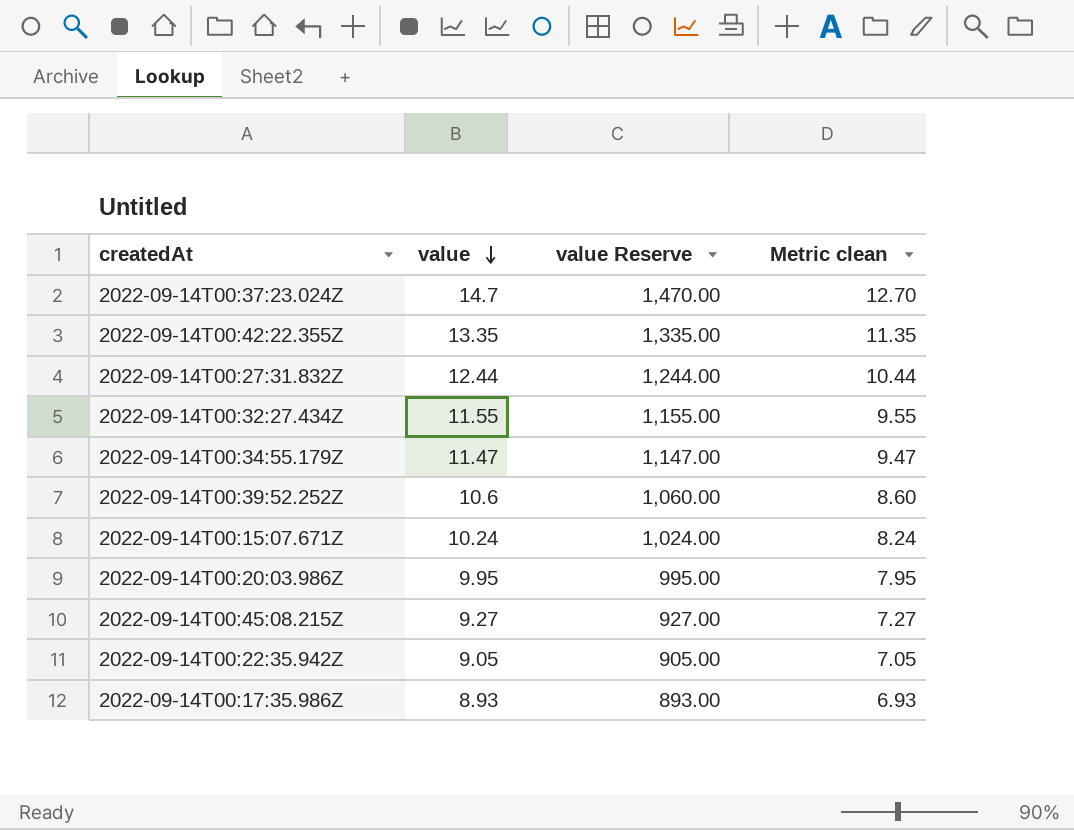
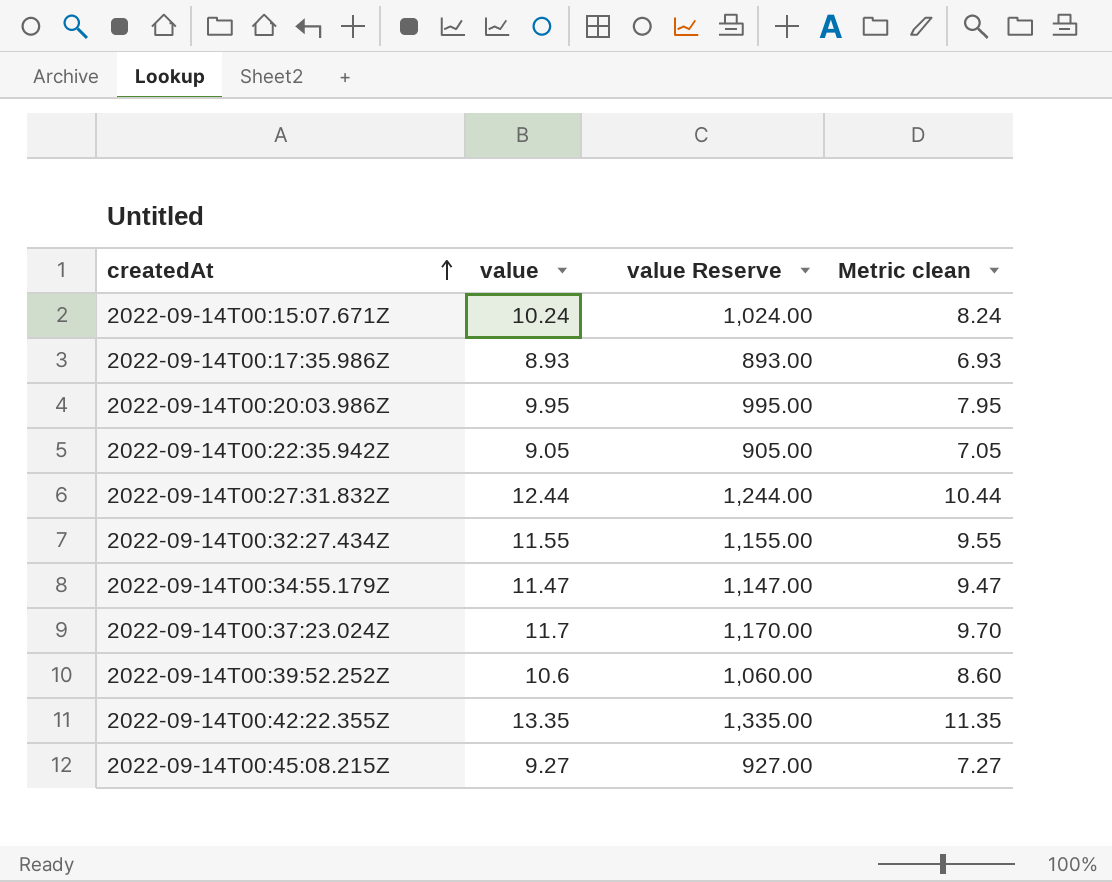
row order: value descending -> createdAt ascending
2022-09-14T00:37:23.024Z | value: 14.7 -> 11.7
2022-09-14T00:37:23.024Z | value Reserve: 1,470.00 -> 1,170.00
2022-09-14T00:37:23.024Z | Metric clean: 12.70 -> 9.70

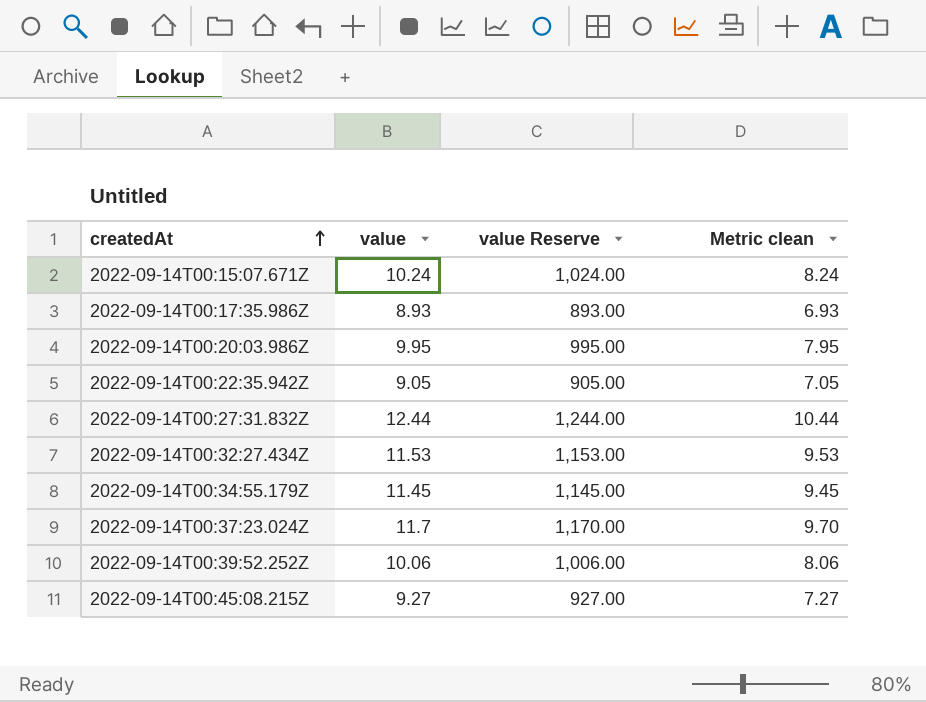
row 2022-09-14T00:42:22.355Z: 13.35 | 1,335.00 | 11.35 -> none
2022-09-14T00:32:27.434Z | value: 11.55 -> 11.53
2022-09-14T00:32:27.434Z | value Reserve: 1,155.00 -> 1,153.00
2022-09-14T00:32:27.434Z | Metric clean: 9.55 -> 9.53
2022-09-14T00:34:55.179Z | value: 11.47 -> 11.45
2022-09-14T00:34:55.179Z | value Reserve: 1,147.00 -> 1,145.00
2022-09-14T00:34:55.179Z | Metric clean: 9.47 -> 9.45
2022-09-14T00:39:52.252Z | value: 10.6 -> 10.06
2022-09-14T00:39:52.252Z | value Reserve: 1,060.00 -> 1,006.00
2022-09-14T00:39:52.252Z | Metric clean: 8.60 -> 8.06

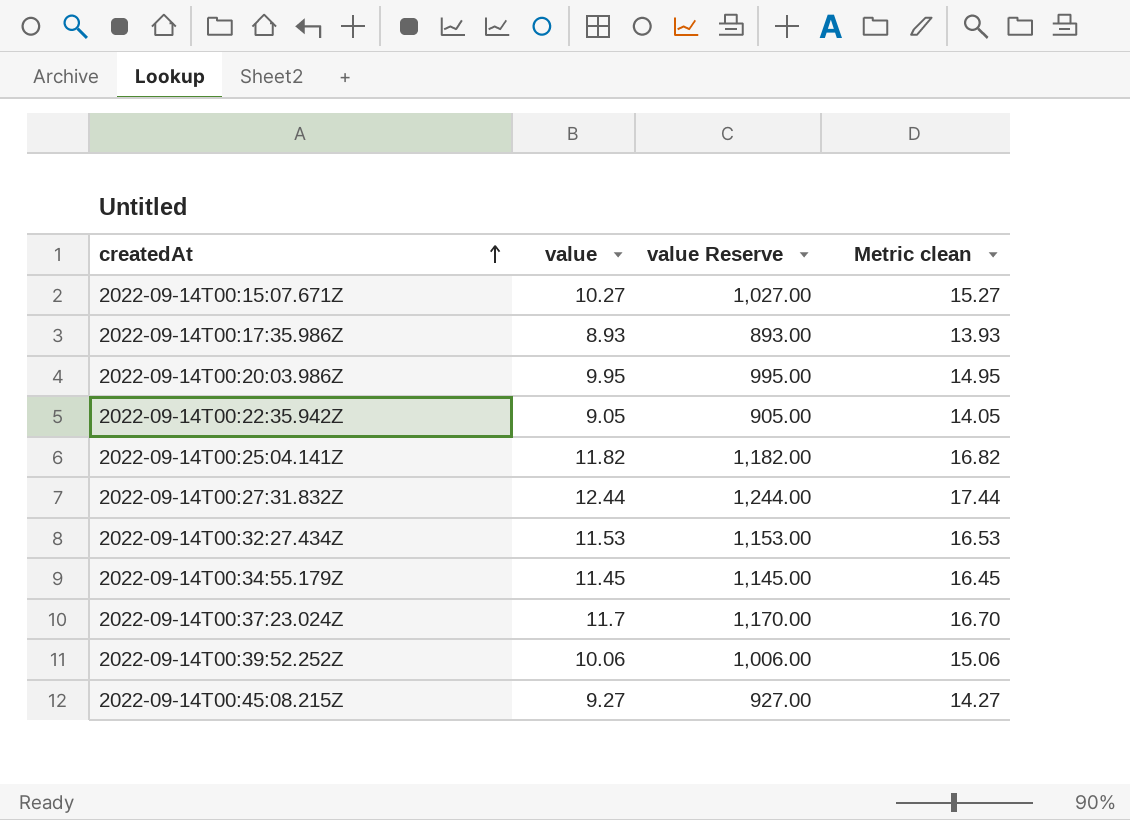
column Metric clean | formula: [value] - 2 -> [value] + 5
2022-09-14T00:15:07.671Z | value: 10.24 -> 10.27
2022-09-14T00:15:07.671Z | value Reserve: 1,024.00 -> 1,027.00
row 2022-09-14T00:25:04.141Z: none -> 11.82 | 1,182.00 | 16.82

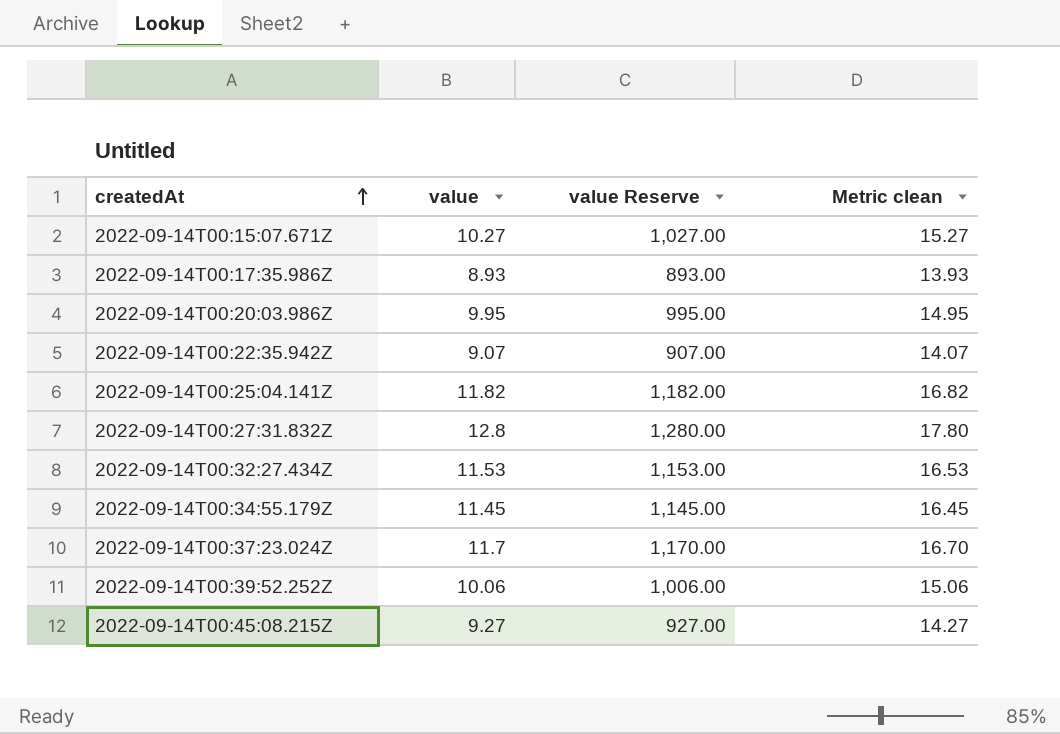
2022-09-14T00:22:35.942Z | value: 9.05 -> 9.07
2022-09-14T00:22:35.942Z | value Reserve: 905.00 -> 907.00
2022-09-14T00:22:35.942Z | Metric clean: 14.05 -> 14.07
2022-09-14T00:27:31.832Z | value: 12.44 -> 12.8
2022-09-14T00:27:31.832Z | value Reserve: 1,244.00 -> 1,280.00
2022-09-14T00:27:31.832Z | Metric clean: 17.44 -> 17.80

